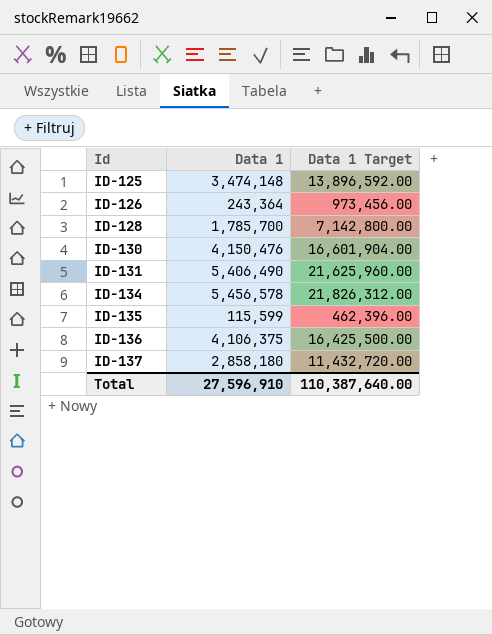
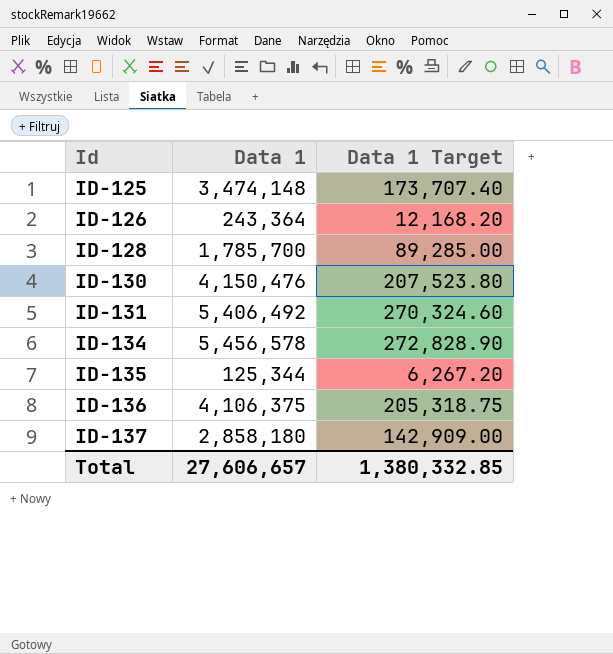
column Data 1 Target | formula: [Data 1] * 4 -> [Data 1] * 0.05
ID-131 | Data 1: 5,406,490 -> 5,406,492
ID-135 | Data 1: 115,599 -> 125,344
Total | Data 1: 27,596,910 -> 27,606,657
Total | Data 1 Target: 110,387,640.00 -> 1,380,332.85

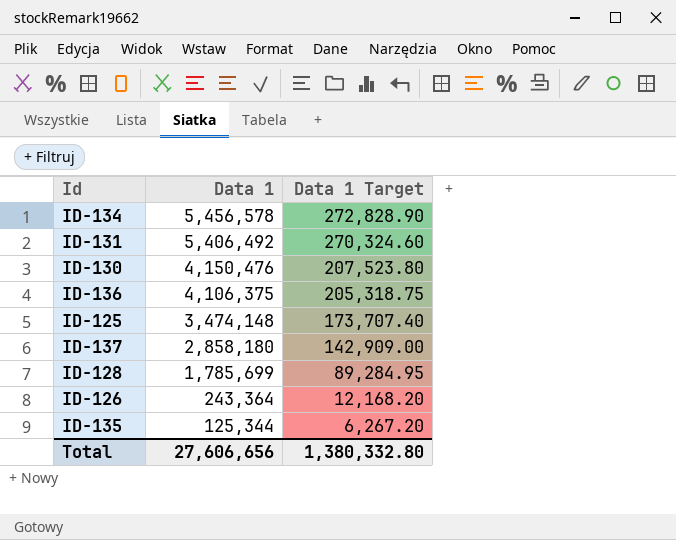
row order: Id ascending -> Data 1 descending
ID-128 | Data 1: 1,785,700 -> 1,785,699
ID-128 | Data 1 Target: 89,285.00 -> 89,284.95
Total | Data 1: 27,606,657 -> 27,606,656
Total | Data 1 Target: 1,380,332.85 -> 1,380,332.80

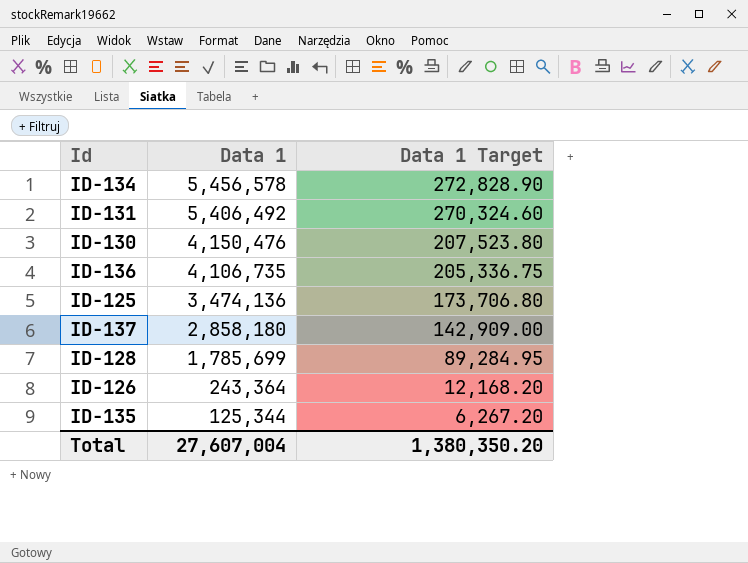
ID-136 | Data 1: 4,106,375 -> 4,106,735
ID-136 | Data 1 Target: 205,318.75 -> 205,336.75
ID-125 | Data 1: 3,474,148 -> 3,474,136
ID-125 | Data 1 Target: 173,707.40 -> 173,706.80
Total | Data 1: 27,606,656 -> 27,607,004
Total | Data 1 Target: 1,380,332.80 -> 1,380,350.20

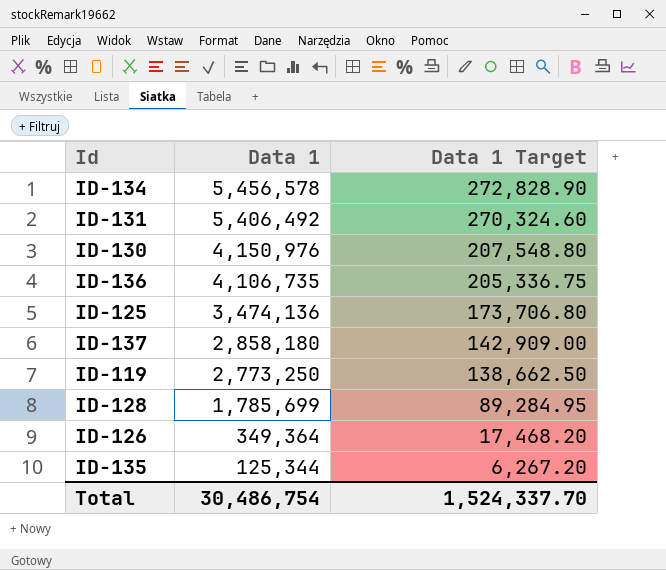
ID-130 | Data 1: 4,150,476 -> 4,150,976
ID-130 | Data 1 Target: 207,523.80 -> 207,548.80
row ID-119: none -> 2,773,250 | 138,662.50
ID-126 | Data 1: 243,364 -> 349,364
ID-126 | Data 1 Target: 12,168.20 -> 17,468.20
Total | Data 1: 27,607,004 -> 30,486,754
Total | Data 1 Target: 1,380,350.20 -> 1,524,337.70

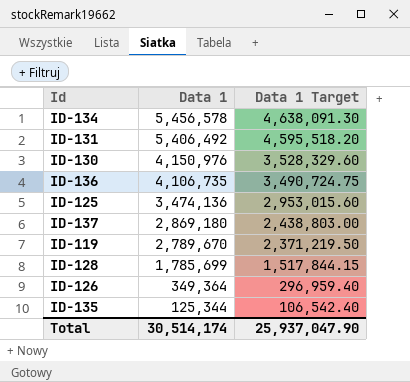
column Data 1 Target | formula: [Data 1] * 0.05 -> [Data 1] * 0.85
ID-137 | Data 1: 2,858,180 -> 2,869,180
ID-119 | Data 1: 2,773,250 -> 2,789,670
Total | Data 1: 30,486,754 -> 30,514,174
Total | Data 1 Target: 1,524,337.70 -> 25,937,047.90

